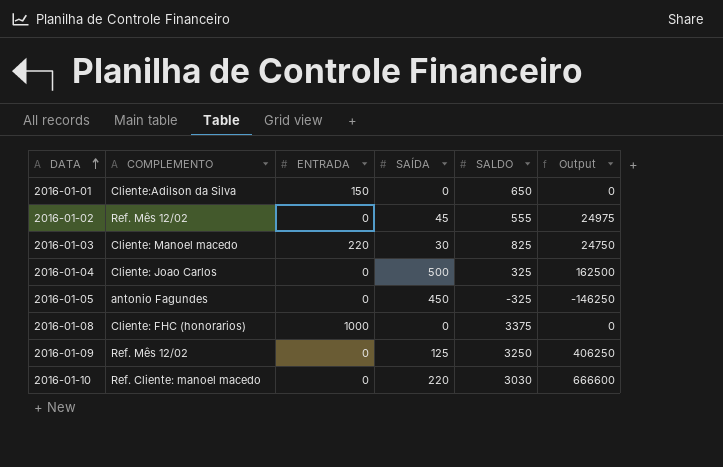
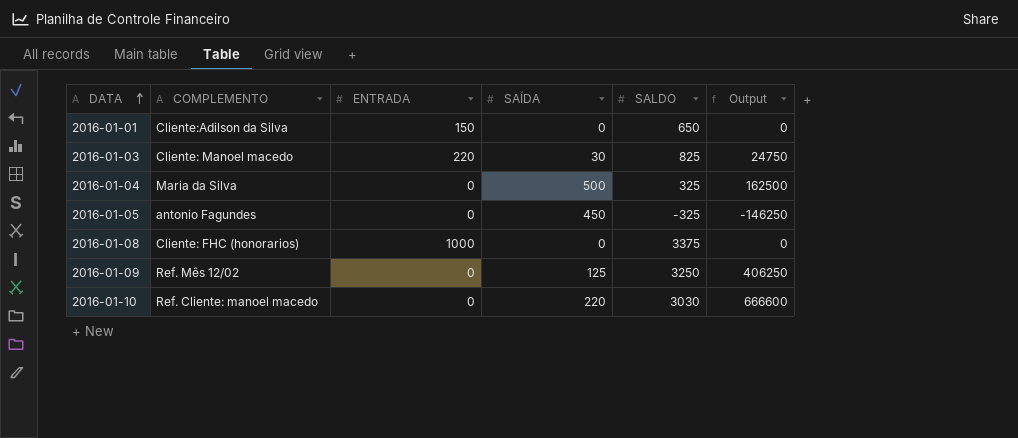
row 2016-01-02: Ref. Mês 12/02 | 0 | 45 | 555 | 24975 -> none
2016-01-04 | COMPLEMENTO: Cliente: Joao Carlos -> Maria da Silva

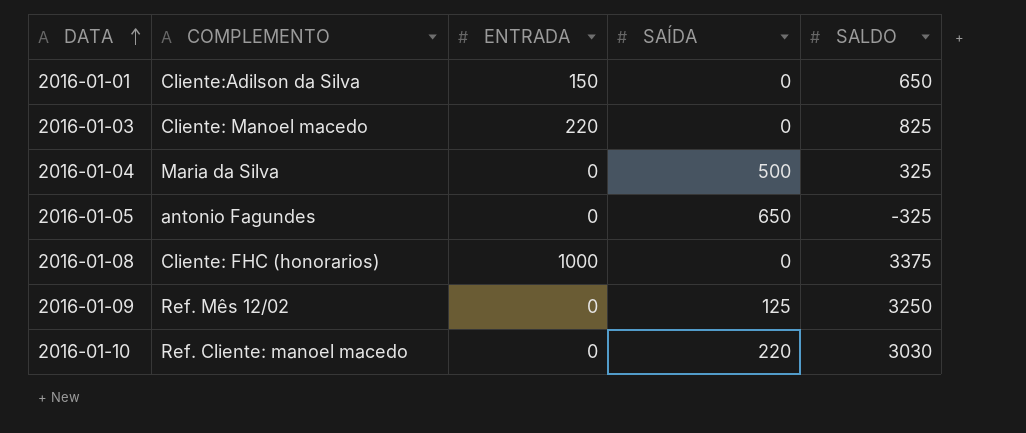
column Output | formula: [SAÍDA] * [SALDO] -> none
2016-01-03 | SAÍDA: 30 -> 0
2016-01-05 | SAÍDA: 450 -> 650

